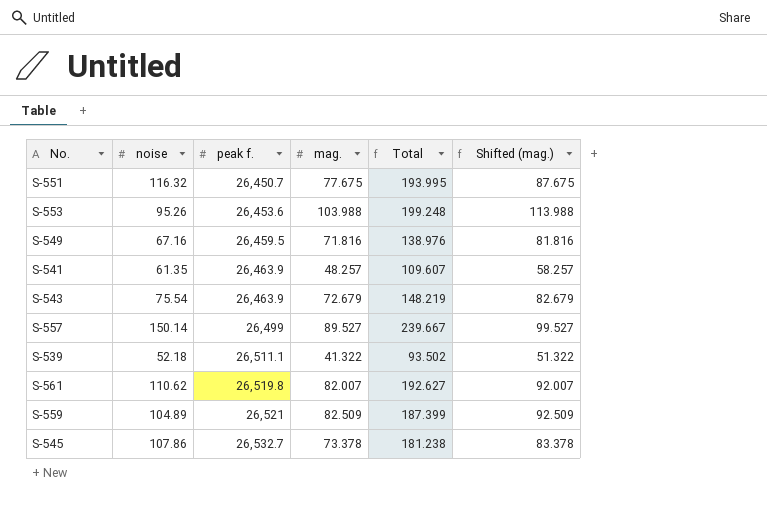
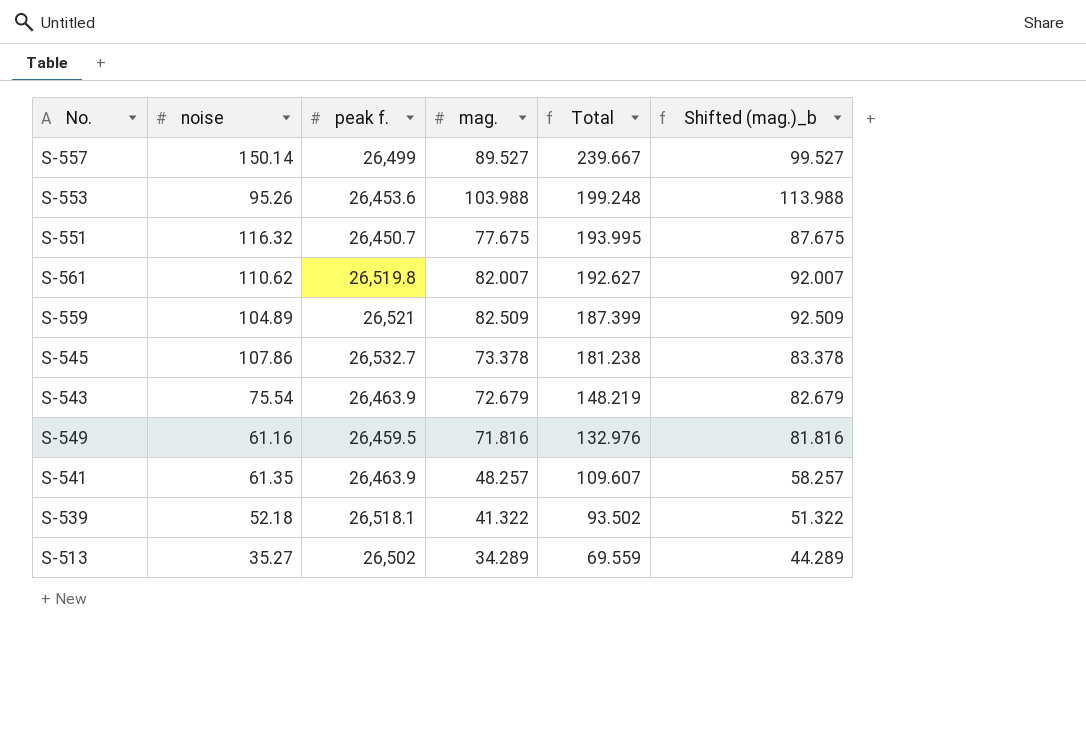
row order: peak f. ascending -> Total descending
column name: Shifted (mag.) -> Shifted (mag.)_b
S-549 | noise: 67.16 -> 61.16
S-549 | Total: 138.976 -> 132.976
S-539 | peak f.: 26,511.1 -> 26,518.1
row S-513: none -> 35.27 | 26,502 | 34.289 | 69.559 | 44.289

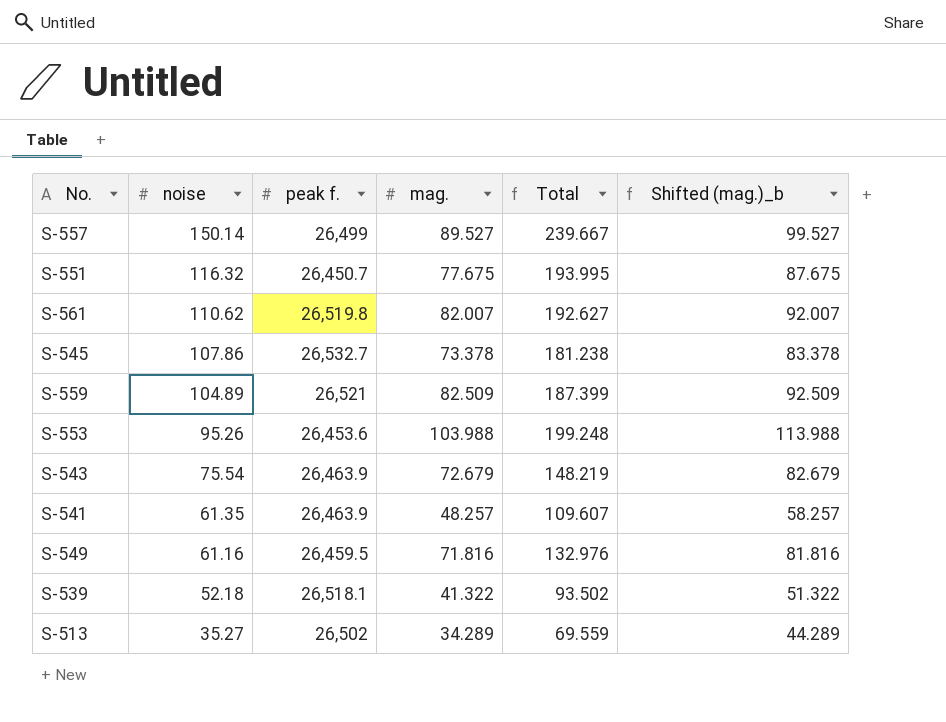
row order: Total descending -> noise descending

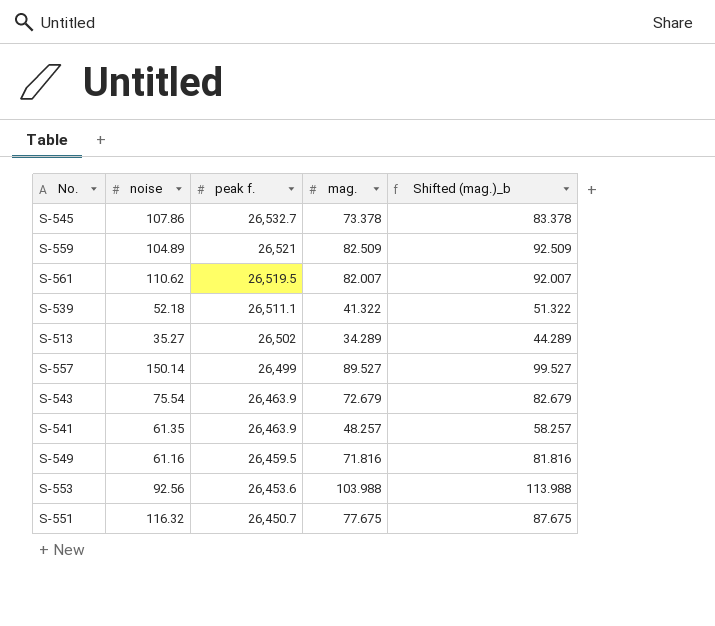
row order: noise descending -> peak f. descending
column Total | formula: [noise] + [mag.] -> none
S-561 | peak f.: 26,519.8 -> 26,519.5
S-539 | peak f.: 26,518.1 -> 26,511.1
S-553 | noise: 95.26 -> 92.56

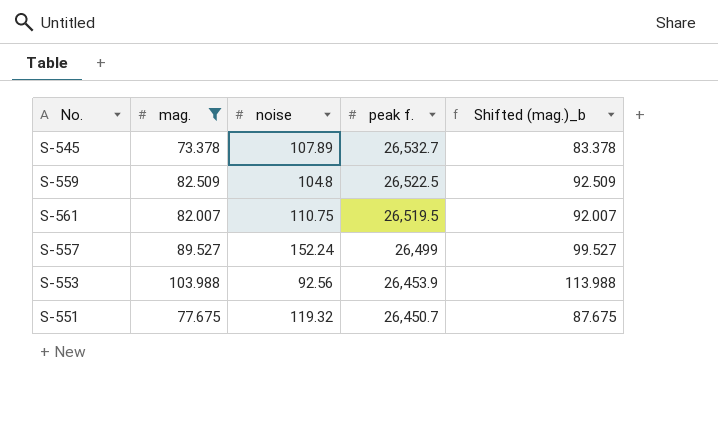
filter: none -> mag. >= 73.378
column mag. | position: 4 -> 2
S-545 | noise: 107.86 -> 107.89
S-559 | noise: 104.89 -> 104.8
S-559 | peak f.: 26,521 -> 26,522.5
S-561 | noise: 110.62 -> 110.75
S-557 | noise: 150.14 -> 152.24
S-553 | peak f.: 26,453.6 -> 26,453.9
S-551 | noise: 116.32 -> 119.32

